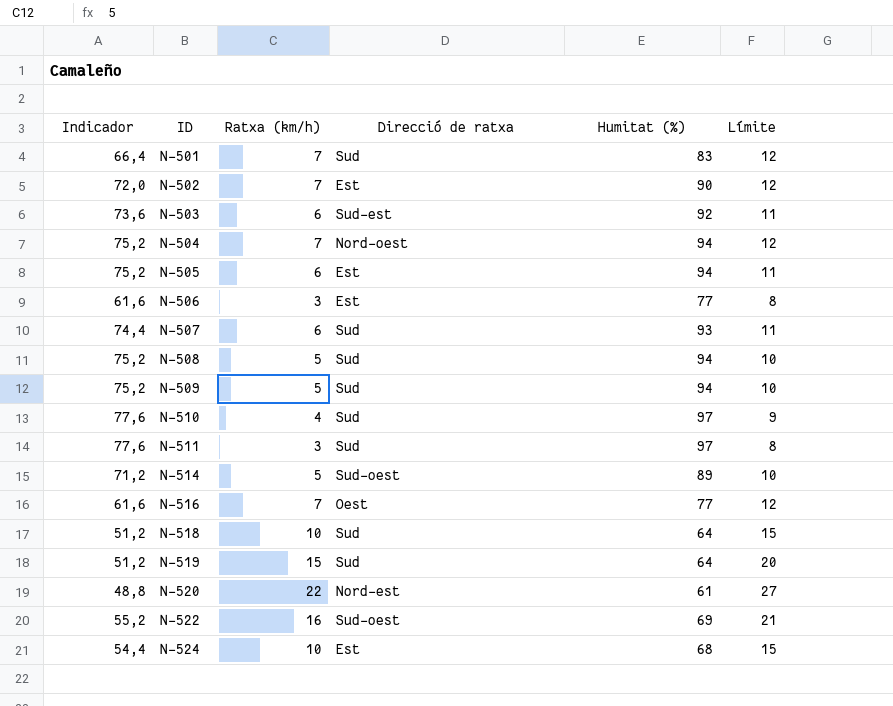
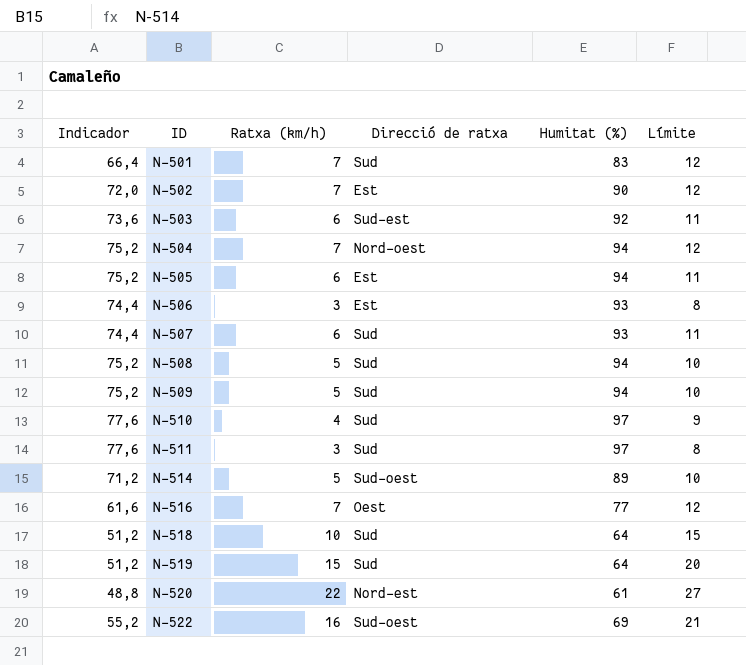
row N-524: 54,4 | 10 | Est | 68 | 15 -> none
N-506 | Indicador: 61,6 -> 74,4
N-506 | Humitat (%): 77 -> 93

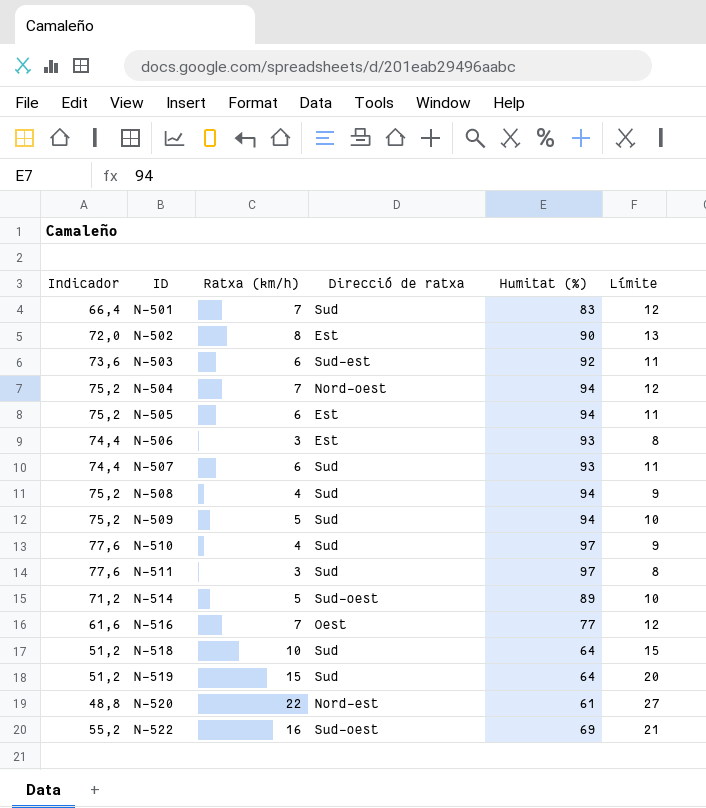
N-502 | Ratxa (km/h): 7 -> 8
N-502 | Límite: 12 -> 13
N-508 | Ratxa (km/h): 5 -> 4
N-508 | Límite: 10 -> 9

